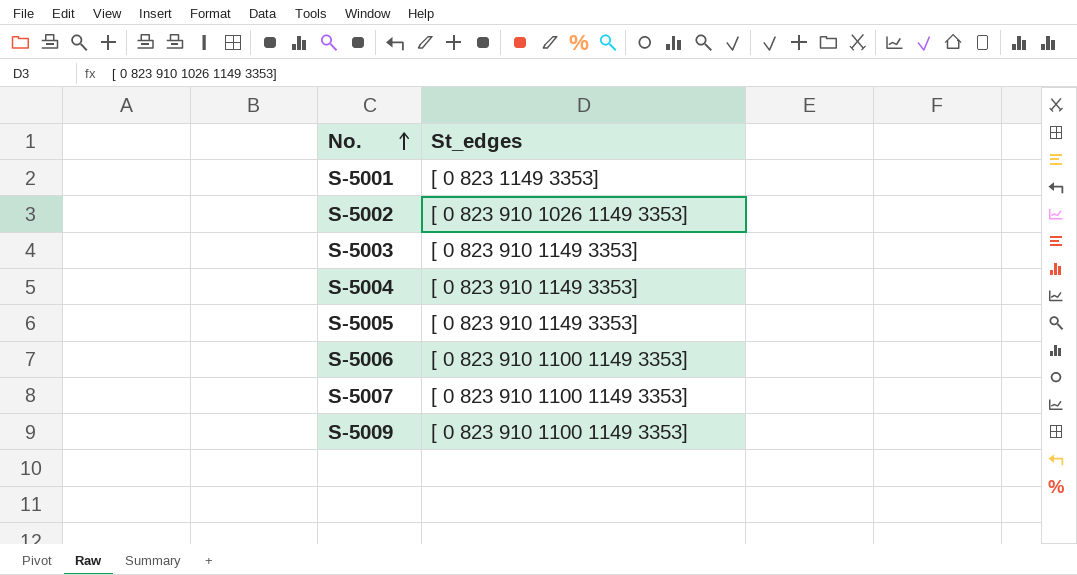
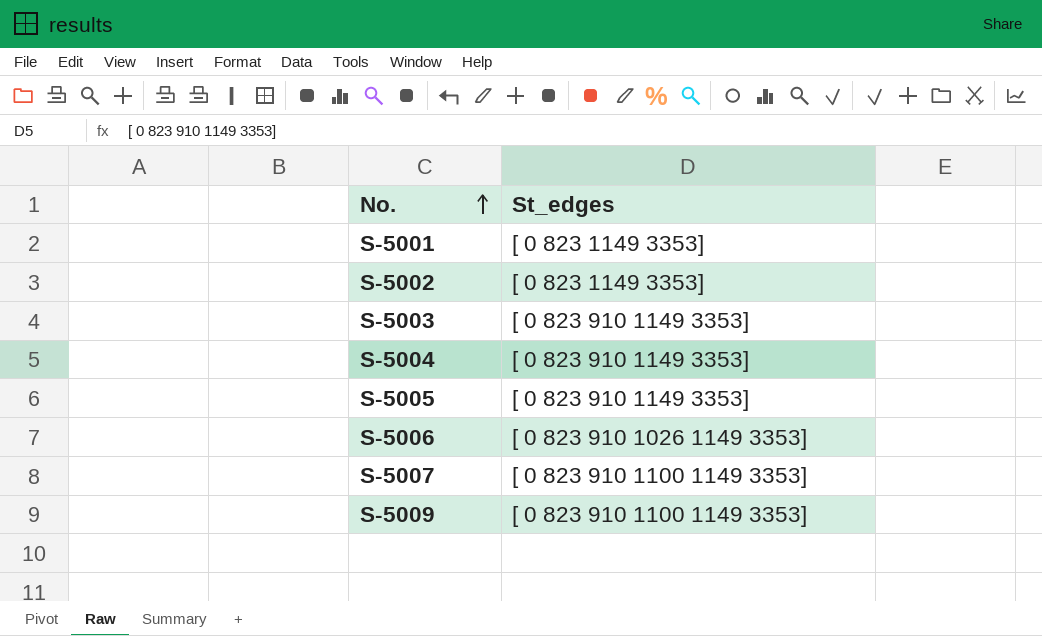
S-5002 | St_edges: [ 0 823 910 1026 1149 3353] -> [ 0 823 1149 3353]
S-5006 | St_edges: [ 0 823 910 1100 1149 3353] -> [ 0 823 910 1026 1149 3353]

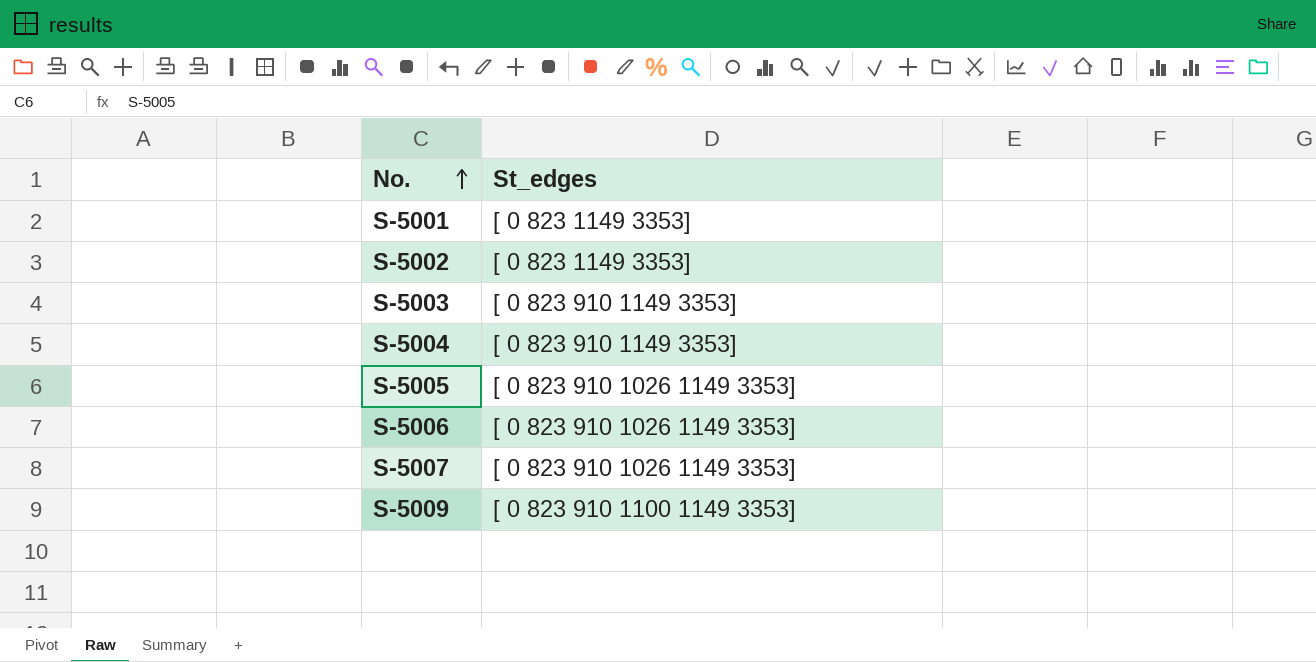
S-5005 | St_edges: [ 0 823 910 1149 3353] -> [ 0 823 910 1026 1149 3353]
S-5007 | St_edges: [ 0 823 910 1100 1149 3353] -> [ 0 823 910 1026 1149 3353]

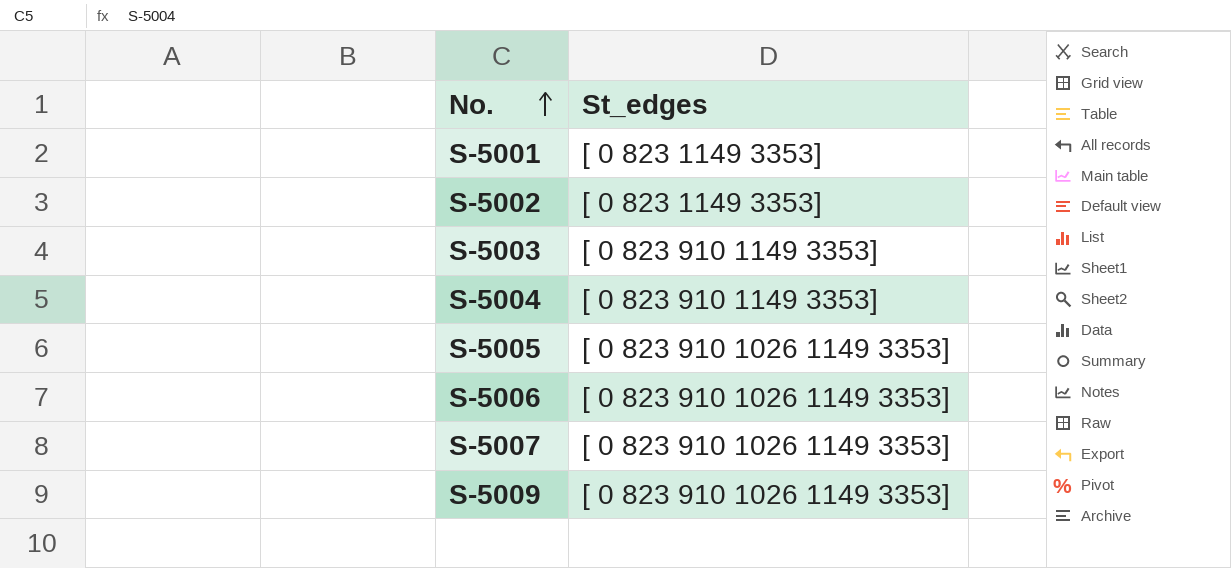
S-5009 | St_edges: [ 0 823 910 1100 1149 3353] -> [ 0 823 910 1026 1149 3353]

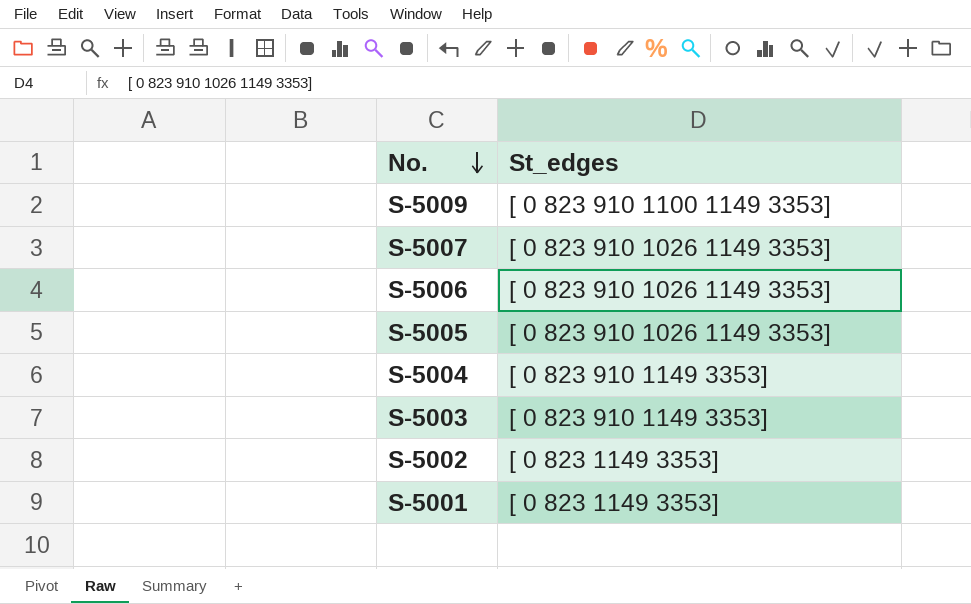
row order: No. ascending -> No. descending
S-5009 | St_edges: [ 0 823 910 1026 1149 3353] -> [ 0 823 910 1100 1149 3353]

